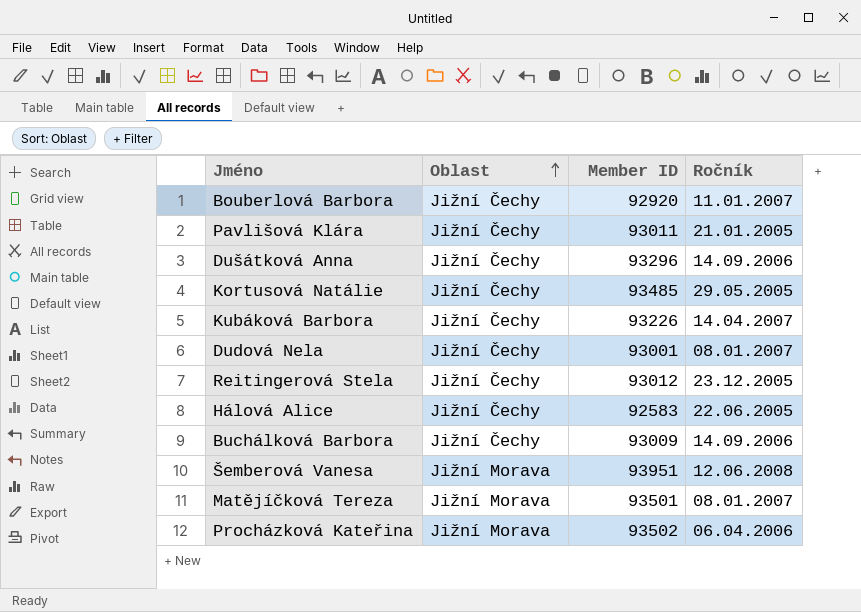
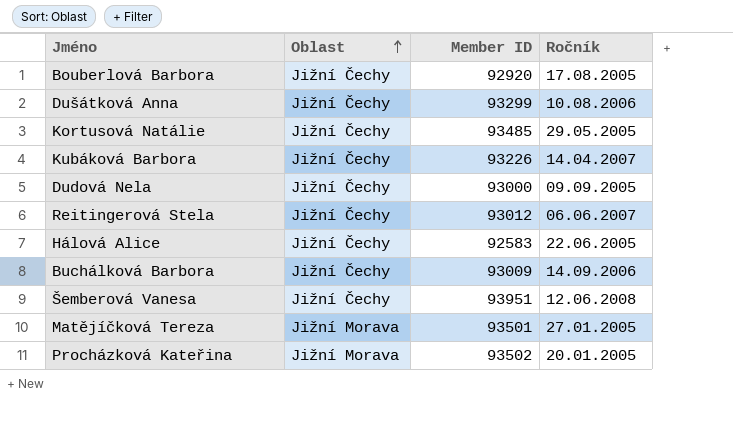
row Pavlišová Klára: Jižní Čechy | 93011 | 21.01.2005 -> none
Bouberlová Barbora | Ročník: 11.01.2007 -> 17.08.2005
Dušátková Anna | Member ID: 93296 -> 93299
Dušátková Anna | Ročník: 14.09.2006 -> 10.08.2006
Dudová Nela | Member ID: 93001 -> 93000
Dudová Nela | Ročník: 08.01.2007 -> 09.09.2005
Reitingerová Stela | Ročník: 23.12.2005 -> 06.06.2007
Šemberová Vanesa | Oblast: Jižní Morava -> Jižní Čechy
Matějíčková Tereza | Ročník: 08.01.2007 -> 27.01.2005
Procházková Kateřina | Ročník: 06.04.2006 -> 20.01.2005

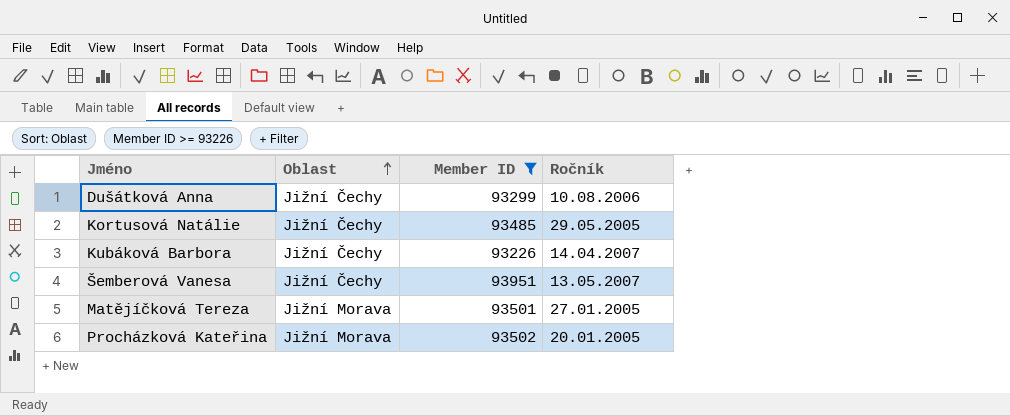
filter: none -> Member ID >= 93226
Šemberová Vanesa | Ročník: 12.06.2008 -> 13.05.2007

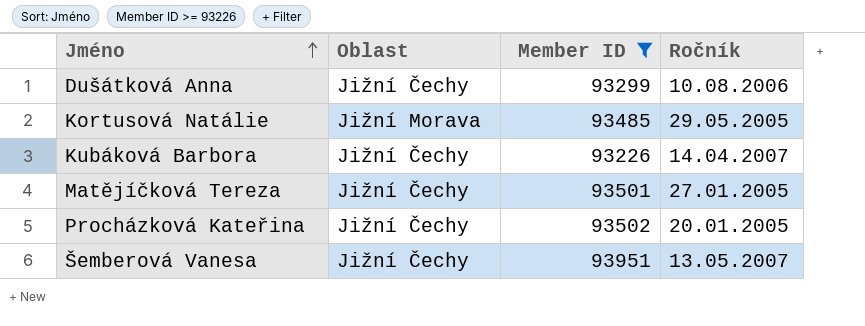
row order: Oblast ascending -> Jméno ascending
Kortusová Natálie | Oblast: Jižní Čechy -> Jižní Morava
Matějíčková Tereza | Oblast: Jižní Morava -> Jižní Čechy
Procházková Kateřina | Oblast: Jižní Morava -> Jižní Čechy

